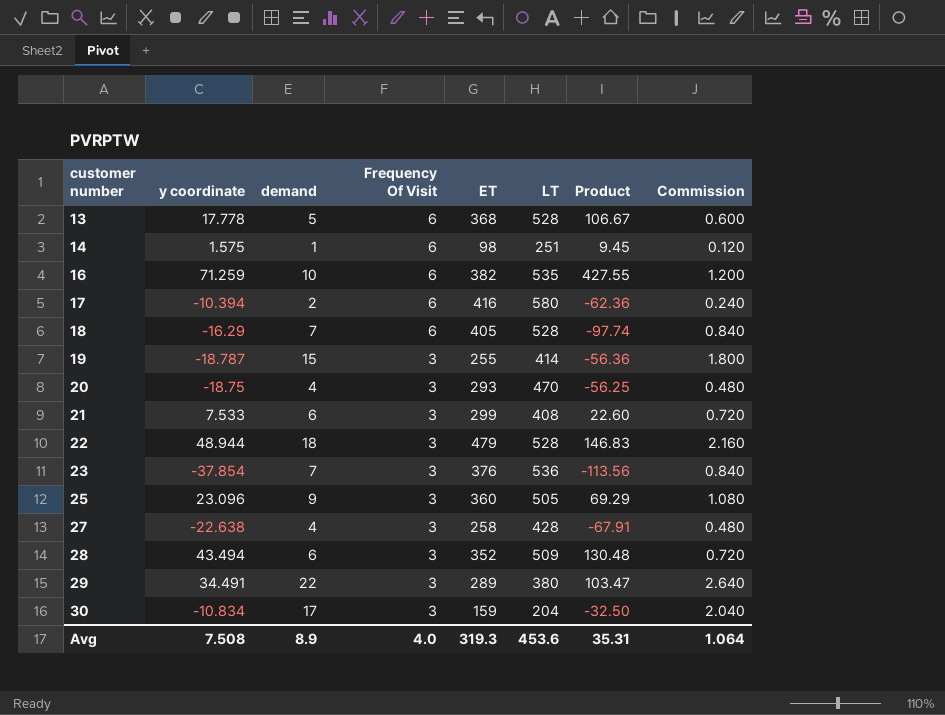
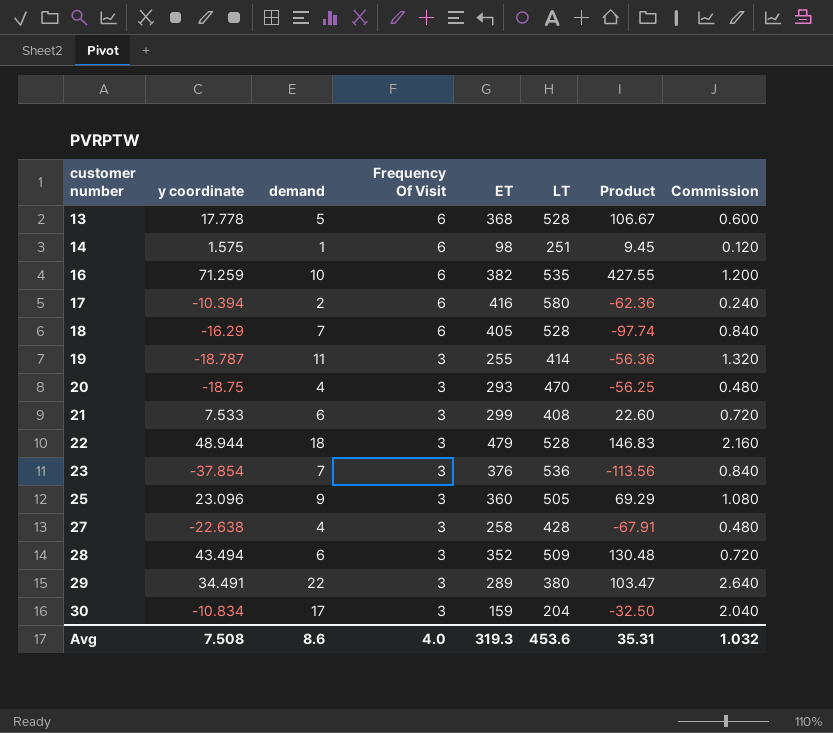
19 | demand: 15 -> 11
19 | Commission: 1.800 -> 1.320
Avg | demand: 8.9 -> 8.6
Avg | Commission: 1.064 -> 1.032

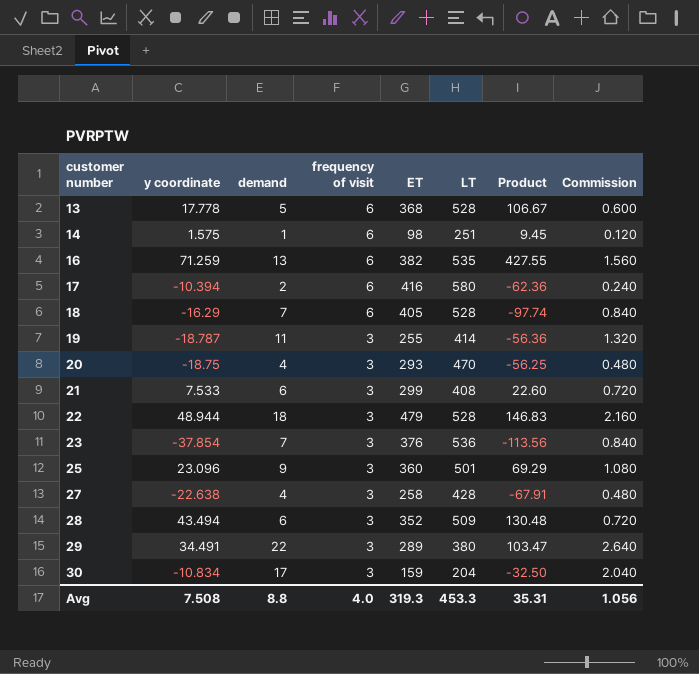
column name: Frequency Of Visit -> frequency of visit
16 | demand: 10 -> 13
16 | Commission: 1.200 -> 1.560
25 | LT: 505 -> 501
Avg | demand: 8.6 -> 8.8
Avg | LT: 453.6 -> 453.3
Avg | Commission: 1.032 -> 1.056

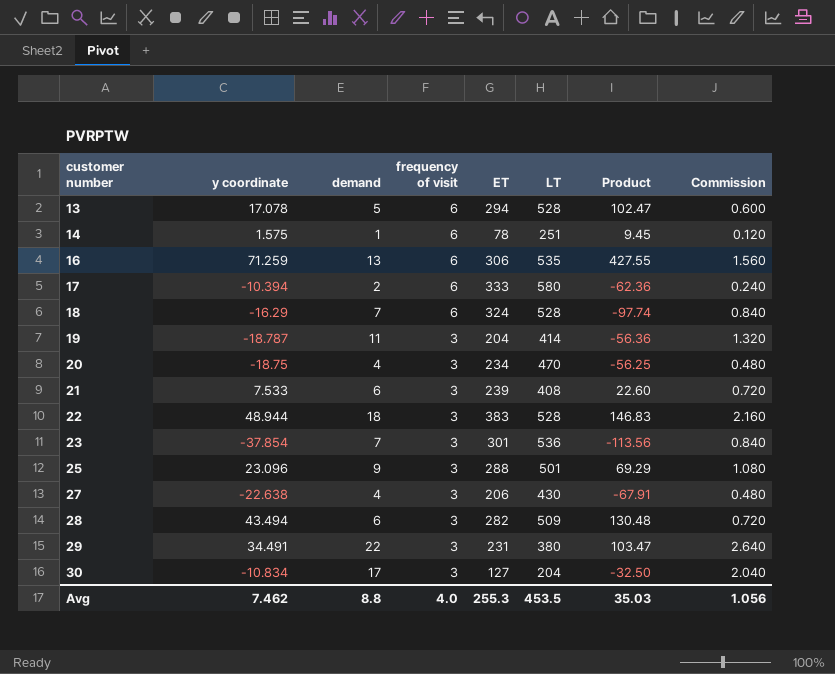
13 | y coordinate: 17.778 -> 17.078
13 | ET: 368 -> 294
13 | Product: 106.67 -> 102.47
14 | ET: 98 -> 78
16 | ET: 382 -> 306
17 | ET: 416 -> 333
18 | ET: 405 -> 324
19 | ET: 255 -> 204
20 | ET: 293 -> 234
21 | ET: 299 -> 239
22 | ET: 479 -> 383
23 | ET: 376 -> 301
25 | ET: 360 -> 288
27 | ET: 258 -> 206
27 | LT: 428 -> 430
28 | ET: 352 -> 282
29 | ET: 289 -> 231
30 | ET: 159 -> 127
Avg | y coordinate: 7.508 -> 7.462
Avg | ET: 319.3 -> 255.3
Avg | LT: 453.3 -> 453.5
Avg | Product: 35.31 -> 35.03

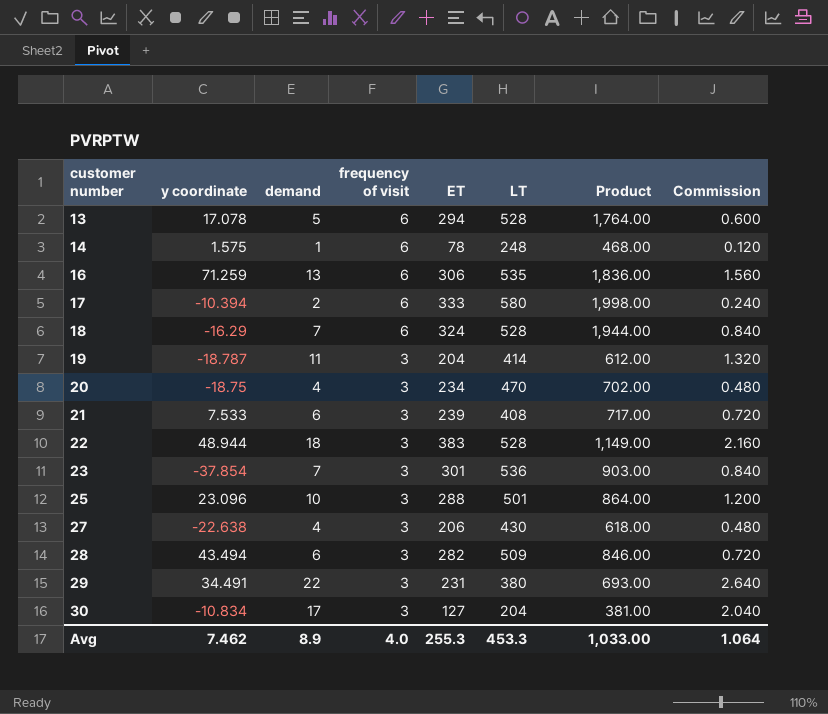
column Product | formula: [y coordinate] * [frequency of visit] -> [frequency of visit] * [ET]
14 | LT: 251 -> 248
25 | demand: 9 -> 10
25 | Commission: 1.080 -> 1.200
Avg | demand: 8.8 -> 8.9
Avg | LT: 453.5 -> 453.3
Avg | Product: 35.03 -> 1,033.00
Avg | Commission: 1.056 -> 1.064

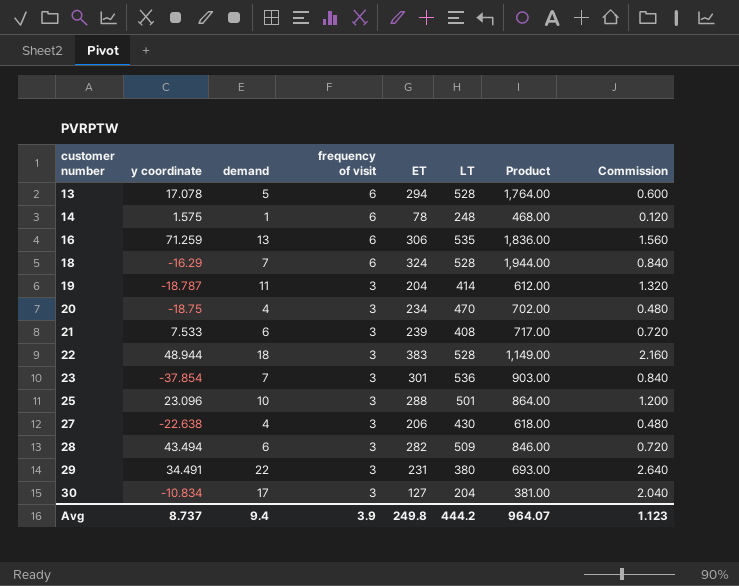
row 17: -10.394 | 2 | 6 | 333 | 580 | 1,998.00 | 0.240 -> none
Avg | y coordinate: 7.462 -> 8.737
Avg | demand: 8.9 -> 9.4
Avg | frequency of visit: 4.0 -> 3.9
Avg | ET: 255.3 -> 249.8
Avg | LT: 453.3 -> 444.2
Avg | Product: 1,033.00 -> 964.07
Avg | Commission: 1.064 -> 1.123

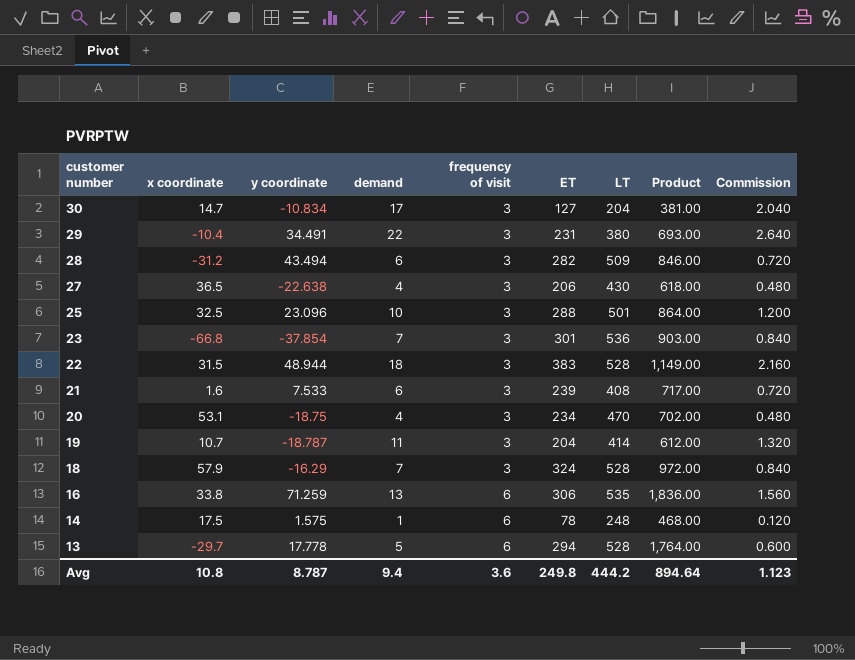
row order: customer number ascending -> customer number descending
column x coordinate | position: none -> 2
18 | frequency of visit: 6 -> 3
18 | Product: 1,944.00 -> 972.00
13 | y coordinate: 17.078 -> 17.778
Avg | y coordinate: 8.737 -> 8.787
Avg | frequency of visit: 3.9 -> 3.6
Avg | Product: 964.07 -> 894.64

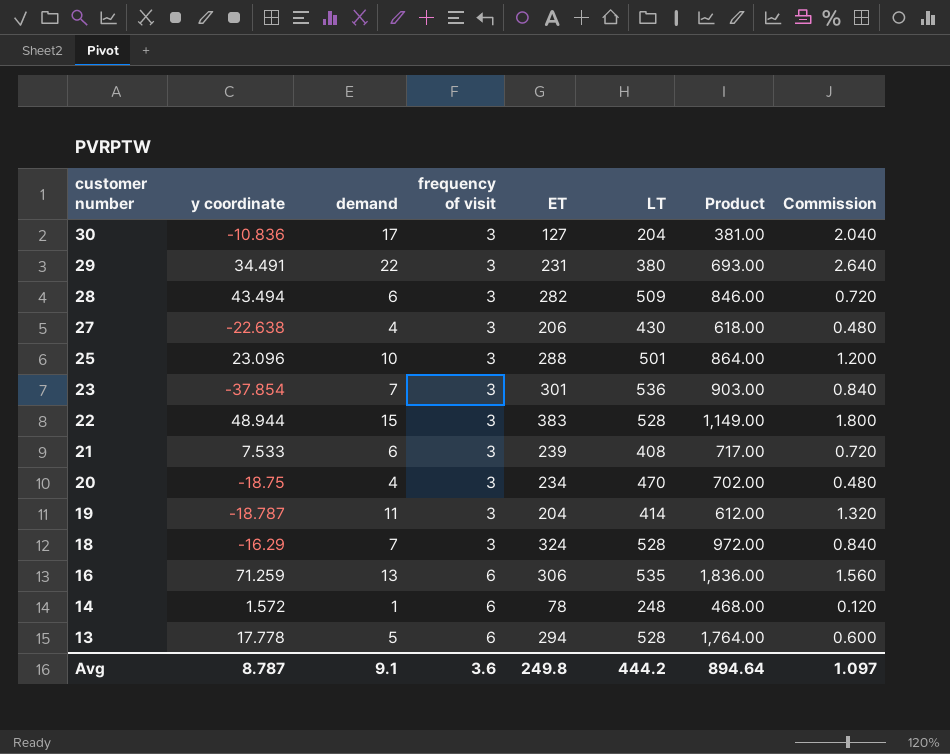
column x coordinate | position: 2 -> none
30 | y coordinate: -10.834 -> -10.836
22 | demand: 18 -> 15
22 | Commission: 2.160 -> 1.800
14 | y coordinate: 1.575 -> 1.572
Avg | demand: 9.4 -> 9.1
Avg | Commission: 1.123 -> 1.097

